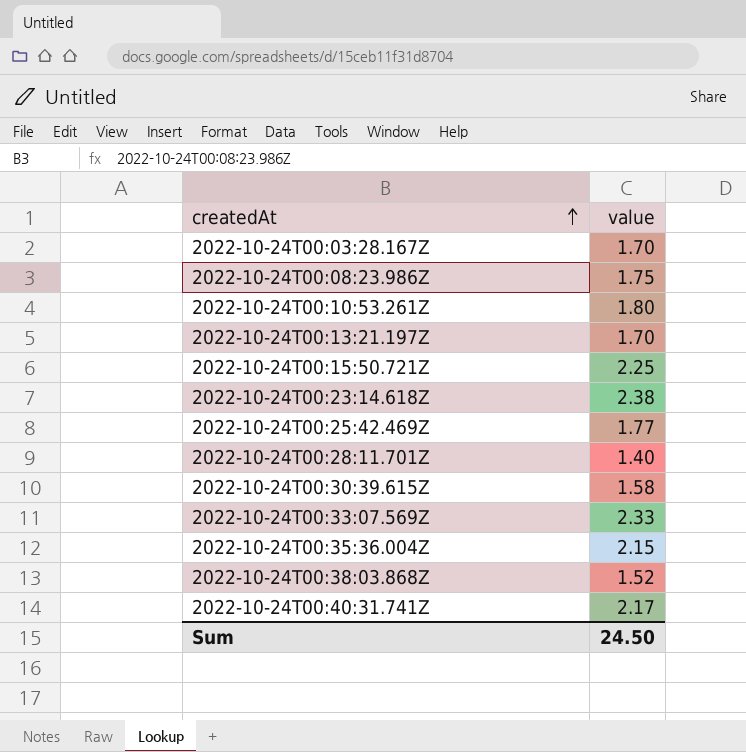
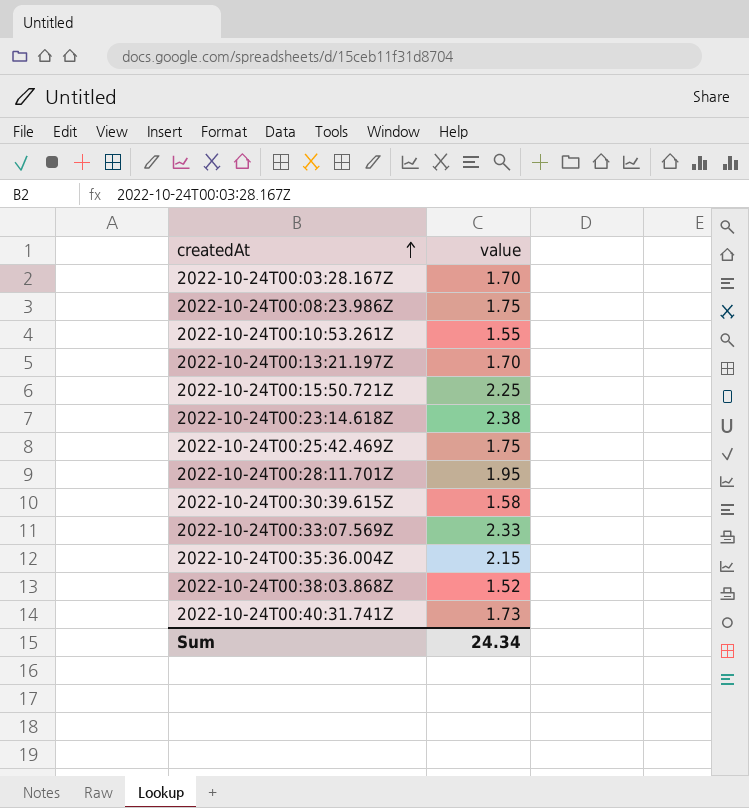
2022-10-24T00:10:53.261Z | value: 1.80 -> 1.55
2022-10-24T00:25:42.469Z | value: 1.77 -> 1.75
2022-10-24T00:28:11.701Z | value: 1.40 -> 1.95
2022-10-24T00:40:31.741Z | value: 2.17 -> 1.73
Sum | value: 24.50 -> 24.34

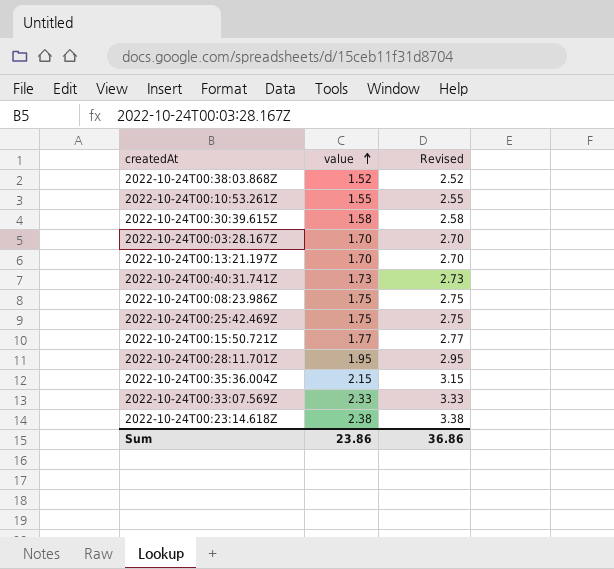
row order: createdAt ascending -> value ascending
column Revised | formula: none -> [value] + 1
2022-10-24T00:15:50.721Z | value: 2.25 -> 1.77
Sum | value: 24.34 -> 23.86

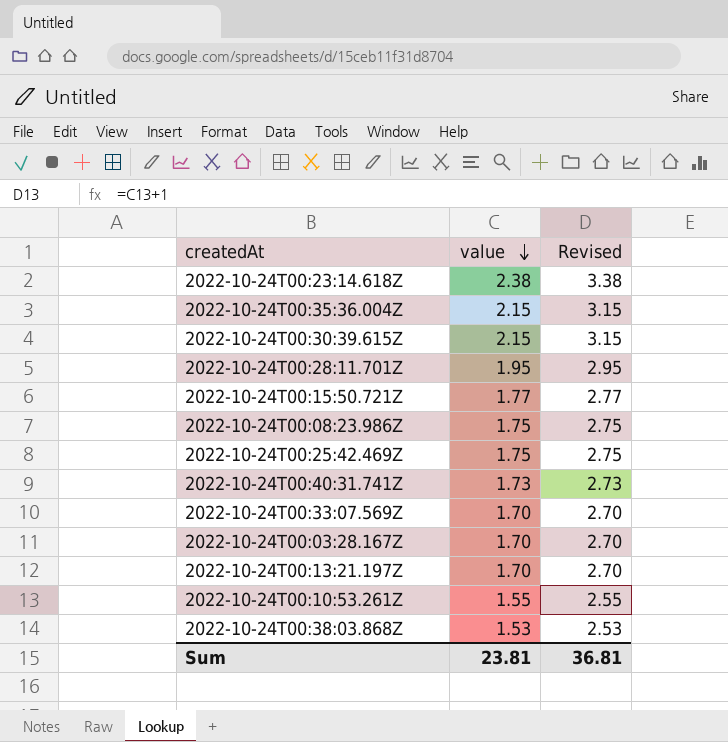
row order: value ascending -> value descending
2022-10-24T00:30:39.615Z | value: 1.58 -> 2.15
2022-10-24T00:30:39.615Z | Revised: 2.58 -> 3.15
2022-10-24T00:33:07.569Z | value: 2.33 -> 1.70
2022-10-24T00:33:07.569Z | Revised: 3.33 -> 2.70
2022-10-24T00:38:03.868Z | value: 1.52 -> 1.53
2022-10-24T00:38:03.868Z | Revised: 2.52 -> 2.53
Sum | value: 23.86 -> 23.81
Sum | Revised: 36.86 -> 36.81

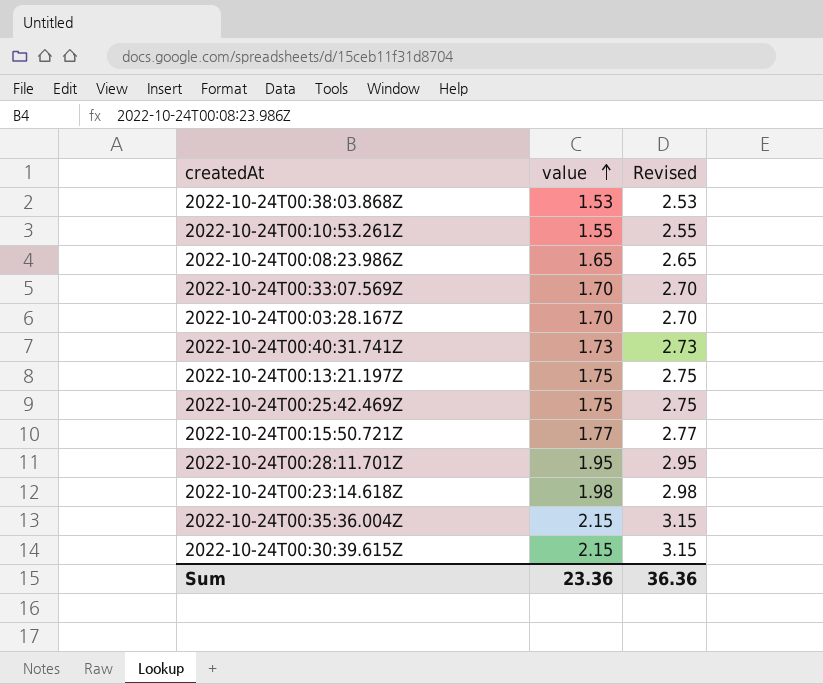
row order: value descending -> value ascending
2022-10-24T00:08:23.986Z | value: 1.75 -> 1.65
2022-10-24T00:08:23.986Z | Revised: 2.75 -> 2.65
2022-10-24T00:13:21.197Z | value: 1.70 -> 1.75
2022-10-24T00:13:21.197Z | Revised: 2.70 -> 2.75
2022-10-24T00:23:14.618Z | value: 2.38 -> 1.98
2022-10-24T00:23:14.618Z | Revised: 3.38 -> 2.98
Sum | value: 23.81 -> 23.36
Sum | Revised: 36.81 -> 36.36

